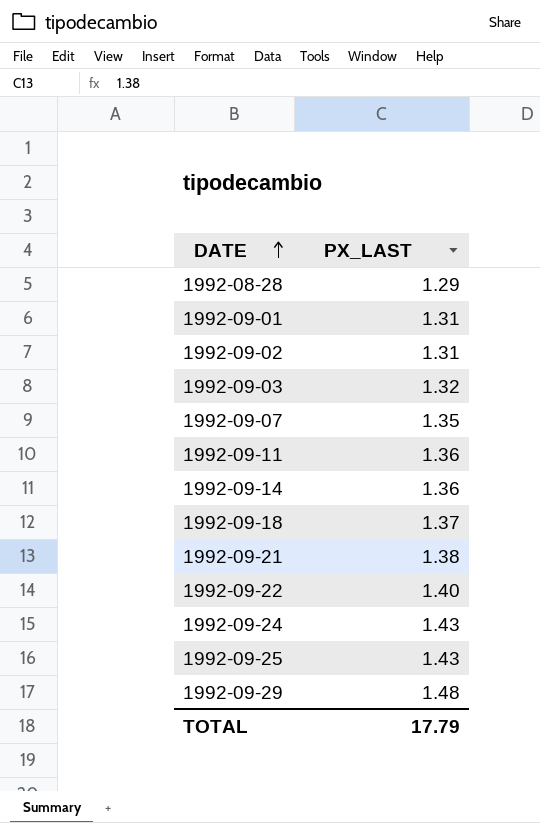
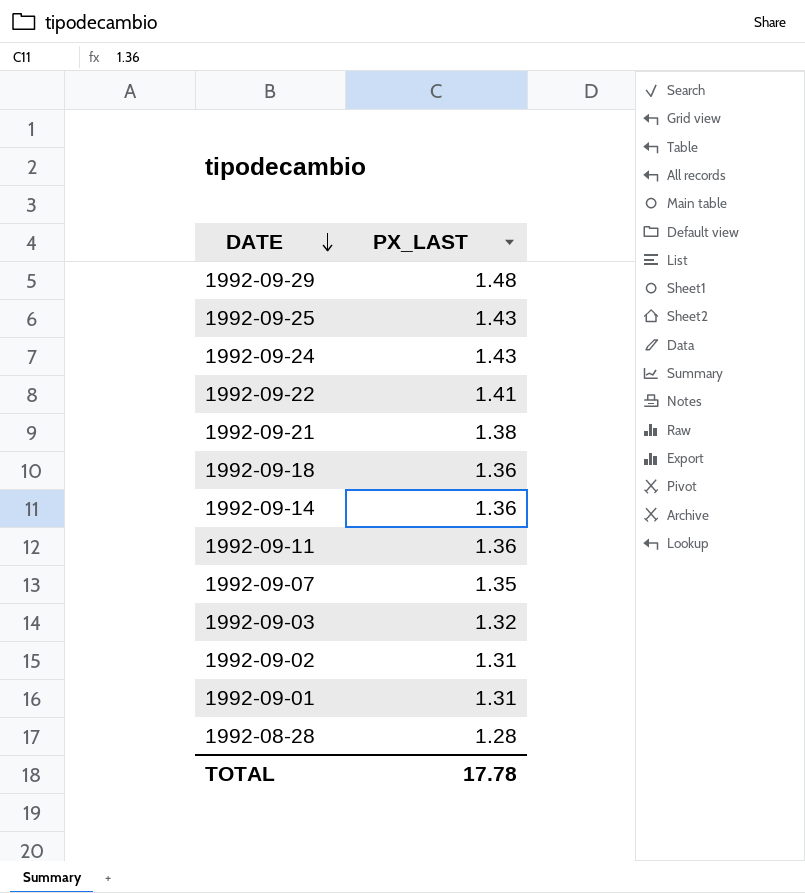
row order: DATE ascending -> DATE descending
1992-09-22 | PX_LAST: 1.40 -> 1.41
1992-09-18 | PX_LAST: 1.37 -> 1.36
1992-08-28 | PX_LAST: 1.29 -> 1.28
TOTAL | PX_LAST: 17.79 -> 17.78

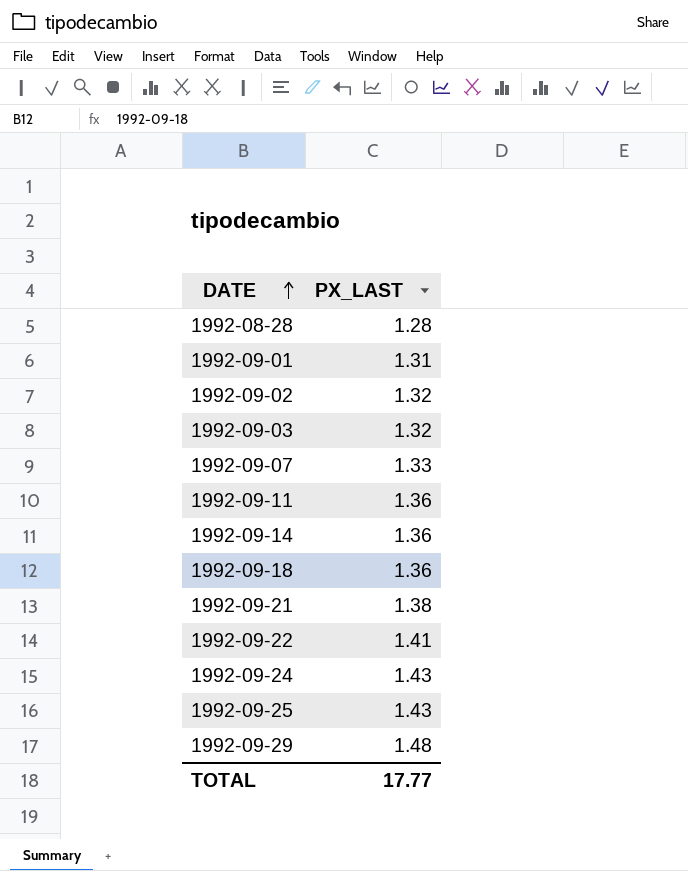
row order: DATE descending -> DATE ascending
1992-09-02 | PX_LAST: 1.31 -> 1.32
1992-09-07 | PX_LAST: 1.35 -> 1.33
TOTAL | PX_LAST: 17.78 -> 17.77

